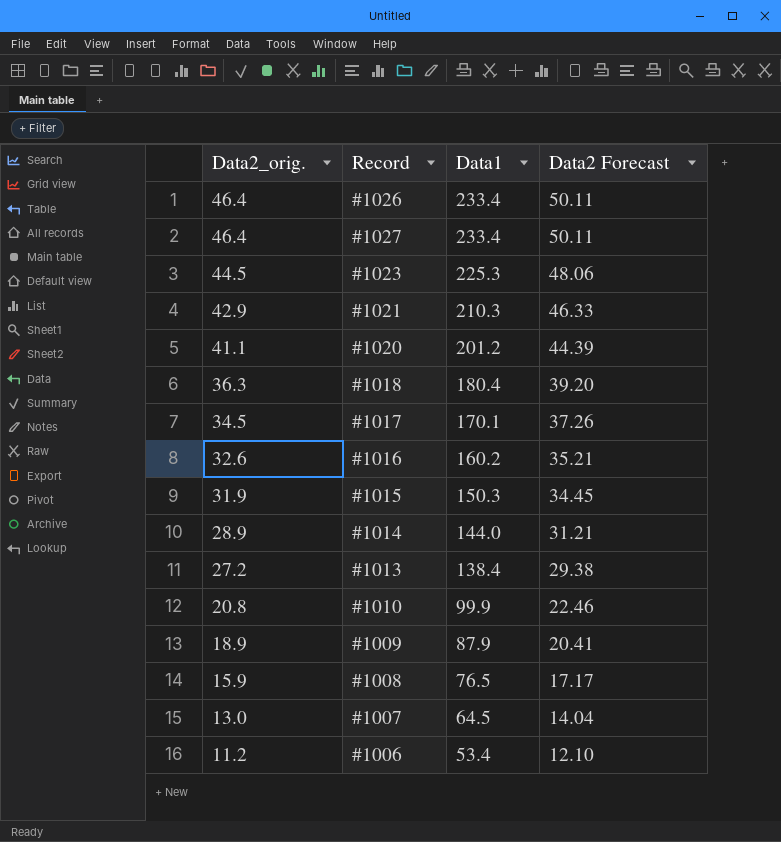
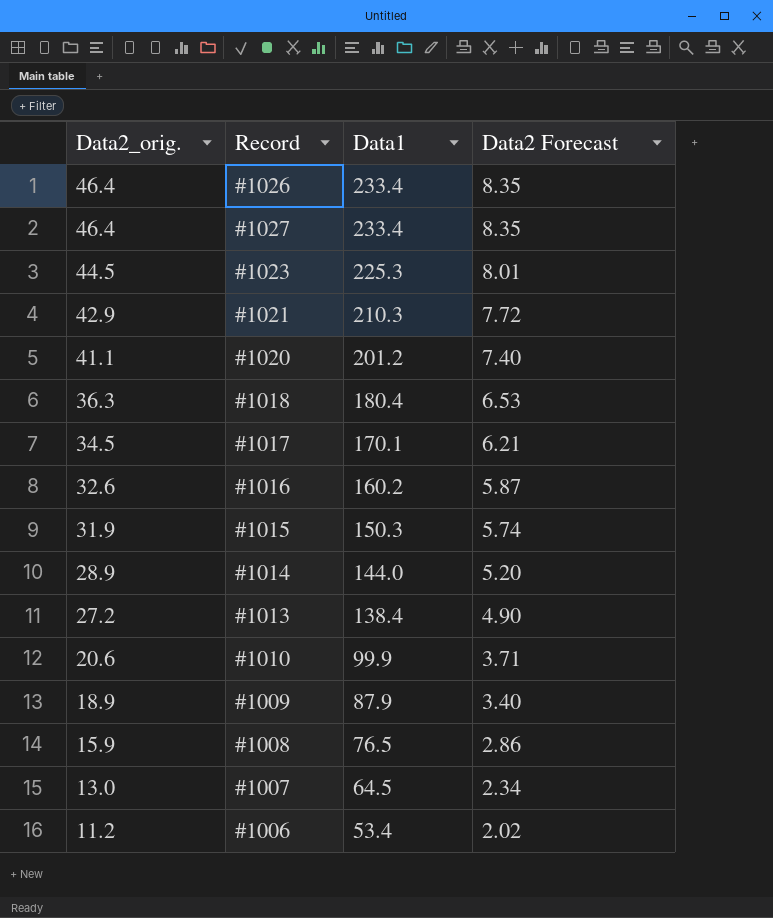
column Data2 Forecast | formula: [Data2_orig.] * 1.08 -> [Data2_orig.] * 0.18
#1010 | Data2_orig.: 20.8 -> 20.6

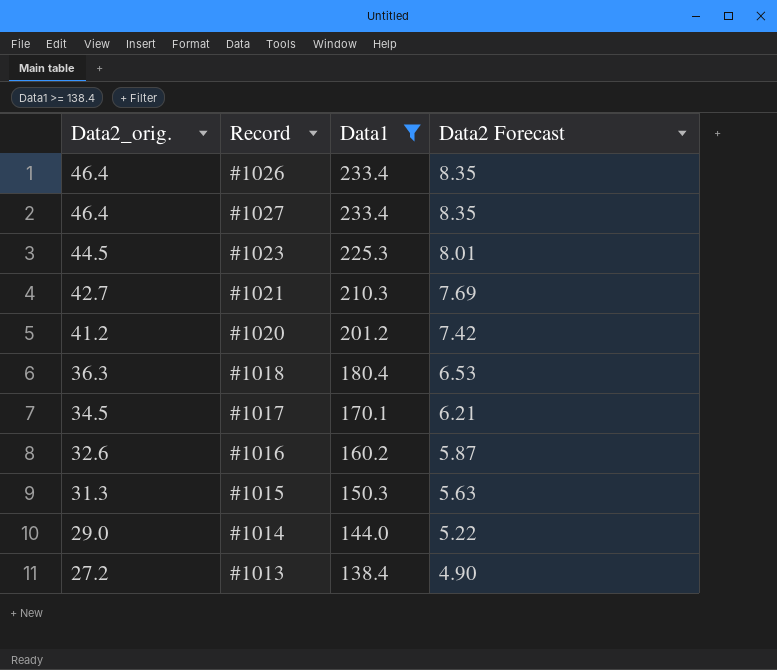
filter: none -> Data1 >= 138.4
#1021 | Data2_orig.: 42.9 -> 42.7
#1021 | Data2 Forecast: 7.72 -> 7.69
#1020 | Data2_orig.: 41.1 -> 41.2
#1020 | Data2 Forecast: 7.40 -> 7.42
#1015 | Data2_orig.: 31.9 -> 31.3
#1015 | Data2 Forecast: 5.74 -> 5.63
#1014 | Data2_orig.: 28.9 -> 29.0
#1014 | Data2 Forecast: 5.20 -> 5.22

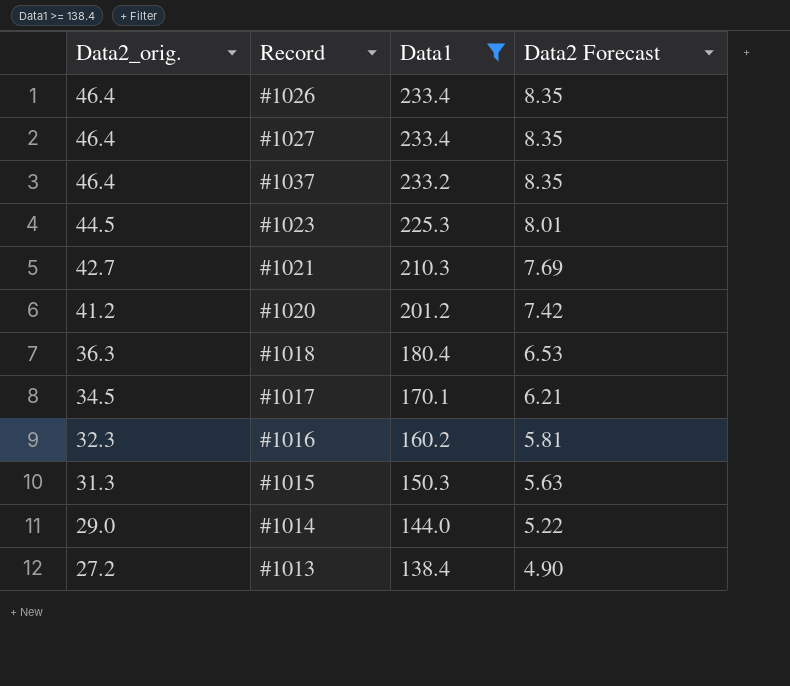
row #1037: none -> 46.4 | 233.2 | 8.35
#1016 | Data2_orig.: 32.6 -> 32.3
#1016 | Data2 Forecast: 5.87 -> 5.81

